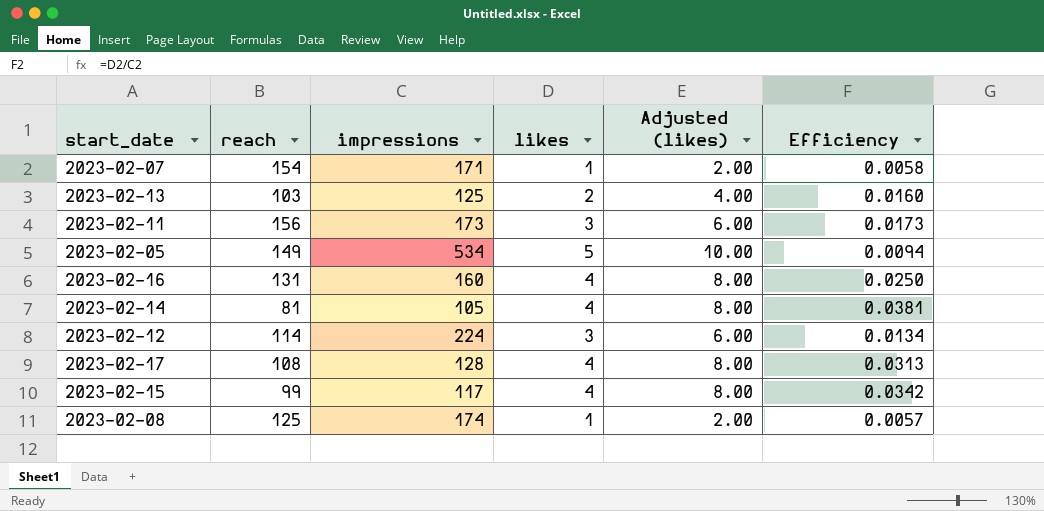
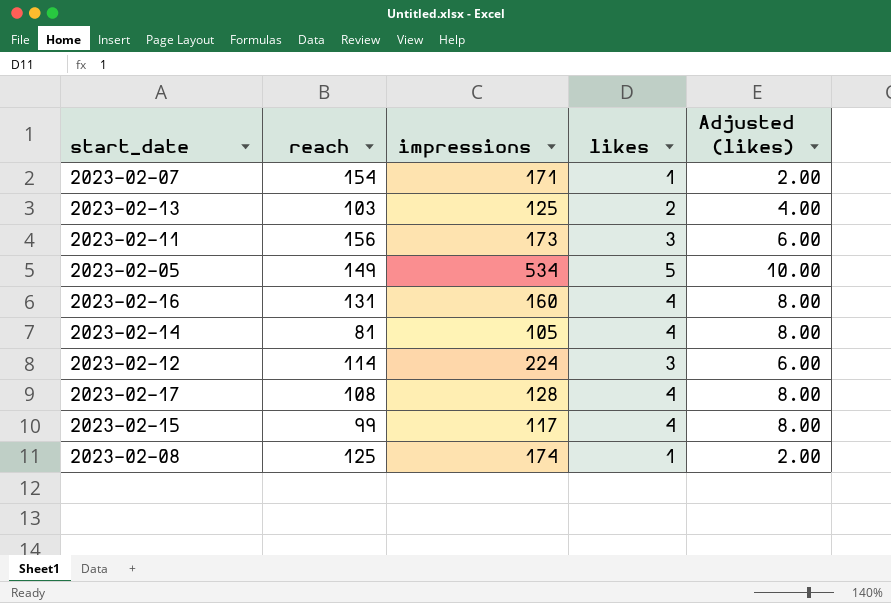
column Efficiency | formula: [likes] / [impressions] -> none

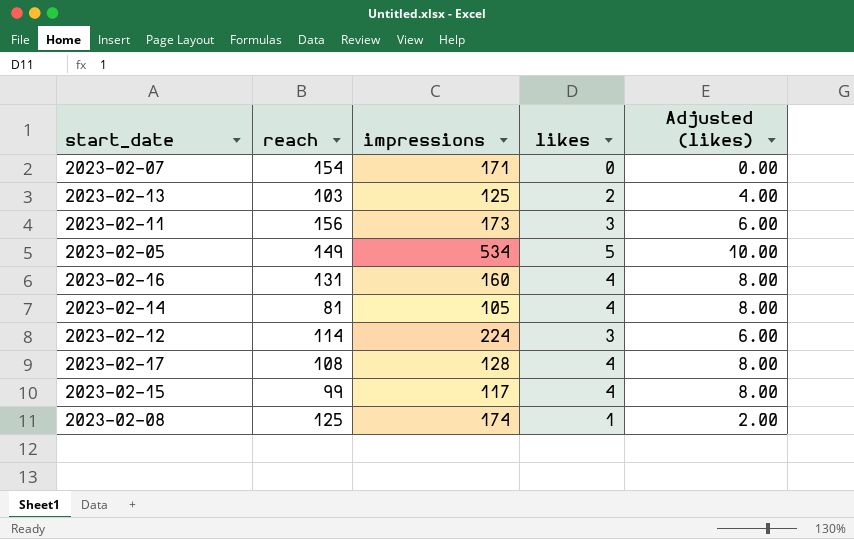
2023-02-07 | likes: 1 -> 0
2023-02-07 | Adjusted (likes): 2.00 -> 0.00

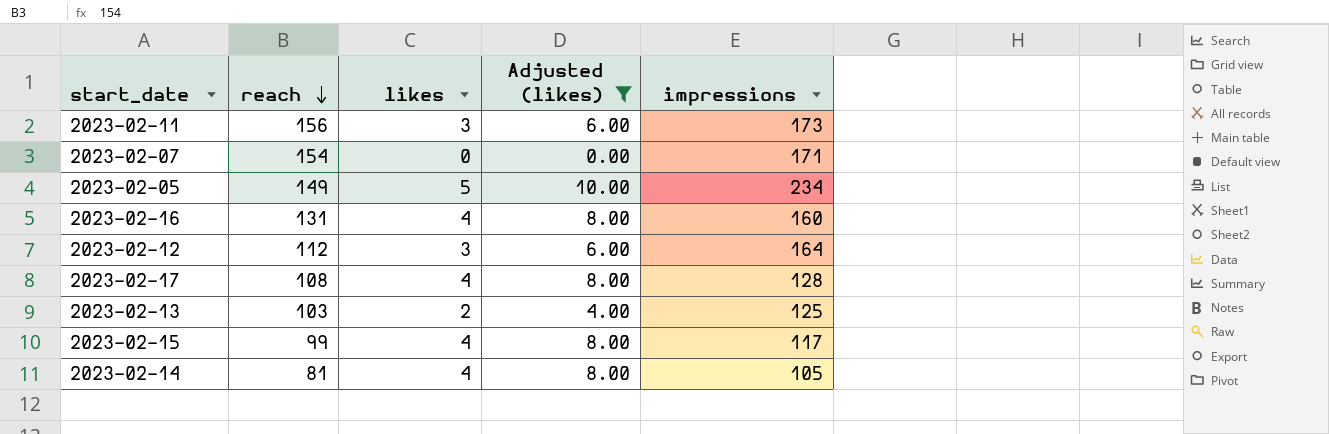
filter: none -> Adjusted (likes) != 2.00
row order: none -> reach descending
column impressions | position: 3 -> 5
2023-02-05 | impressions: 534 -> 234
2023-02-12 | reach: 114 -> 112
2023-02-12 | impressions: 224 -> 164

